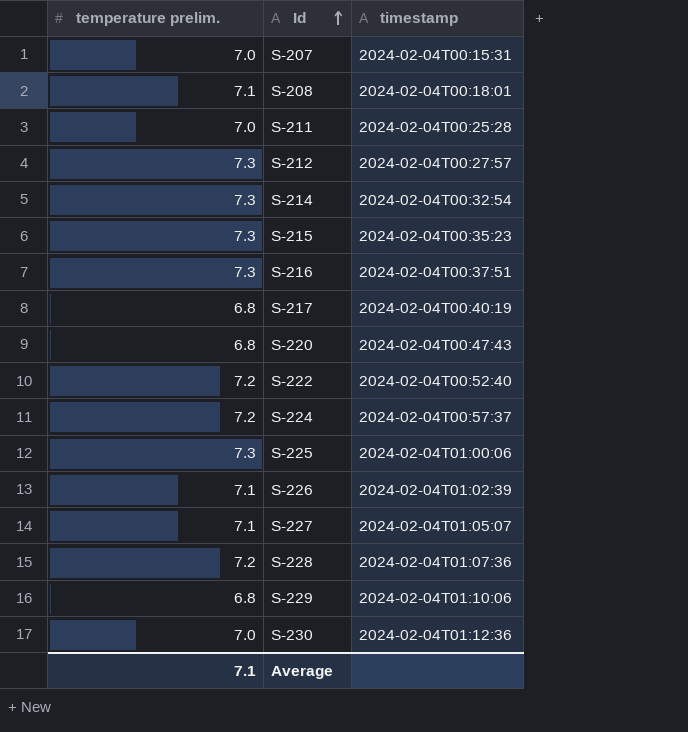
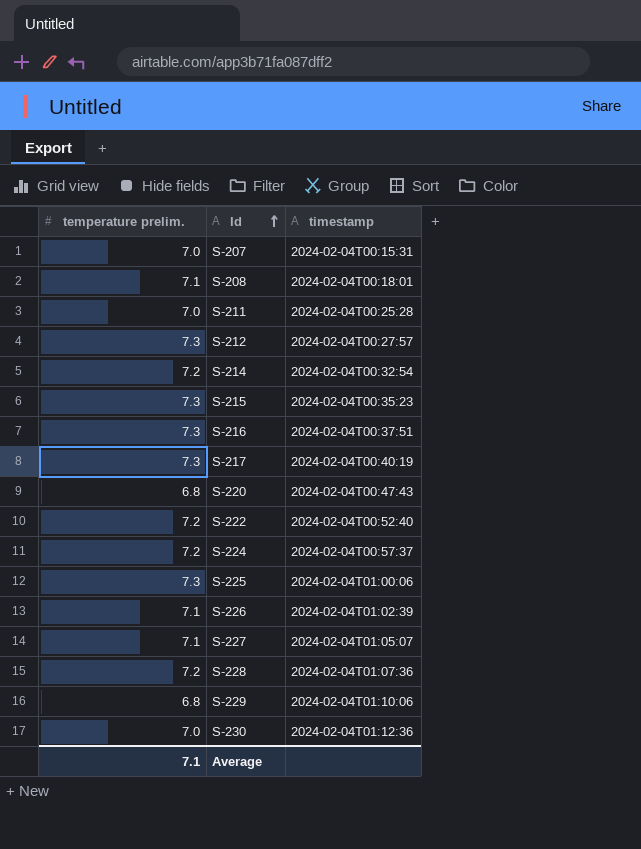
S-214 | temperature prelim.: 7.3 -> 7.2
S-217 | temperature prelim.: 6.8 -> 7.3

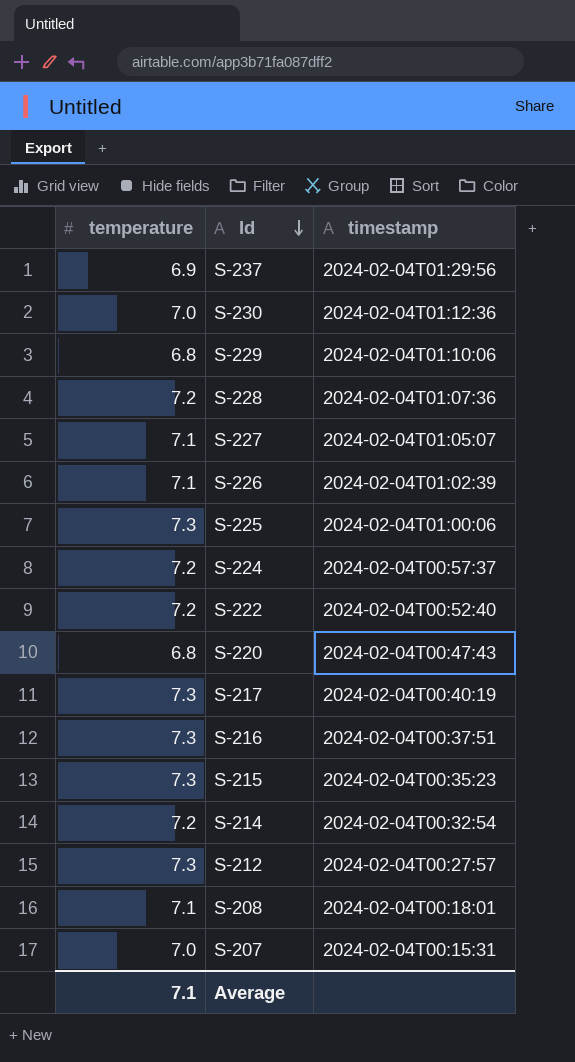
row order: Id ascending -> Id descending
column name: temperature prelim. -> temperature
row S-211: 7.0 | 2024-02-04T00:25:28 -> none
row S-237: none -> 6.9 | 2024-02-04T01:29:56

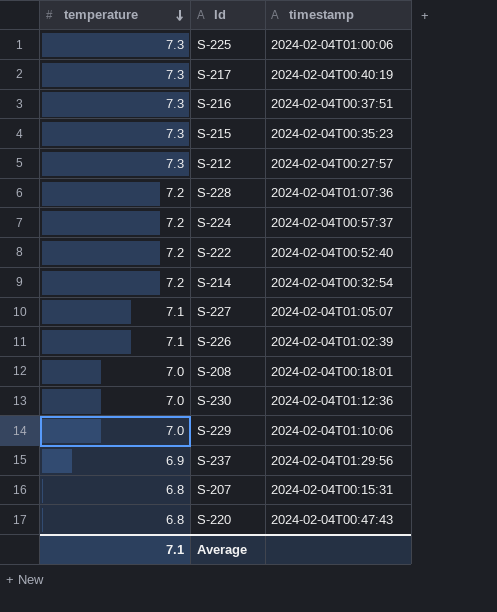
row order: Id descending -> temperature descending
S-208 | temperature: 7.1 -> 7.0
S-229 | temperature: 6.8 -> 7.0
S-207 | temperature: 7.0 -> 6.8

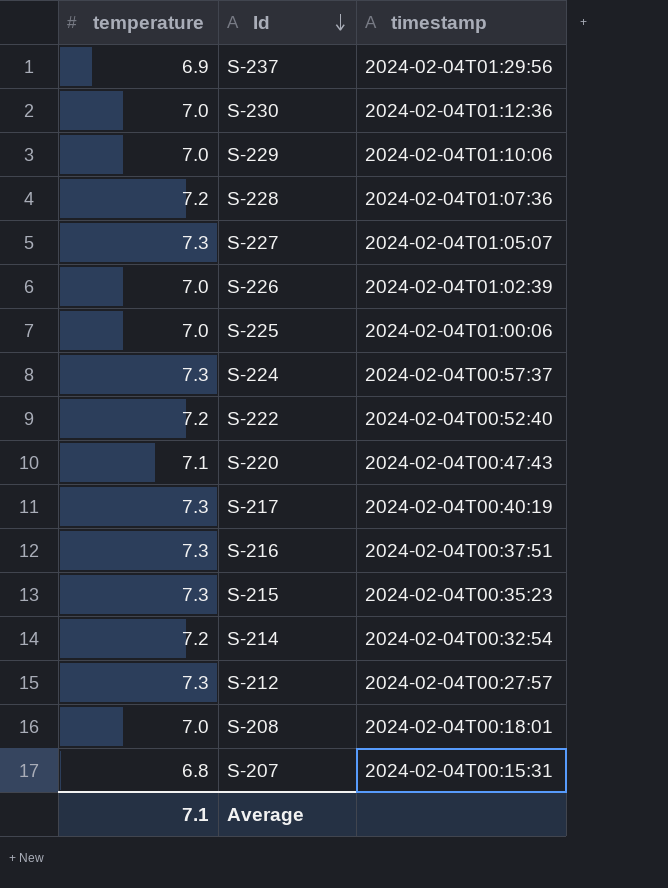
row order: temperature descending -> Id descending
S-227 | temperature: 7.1 -> 7.3
S-226 | temperature: 7.1 -> 7.0
S-225 | temperature: 7.3 -> 7.0
S-224 | temperature: 7.2 -> 7.3
S-220 | temperature: 6.8 -> 7.1

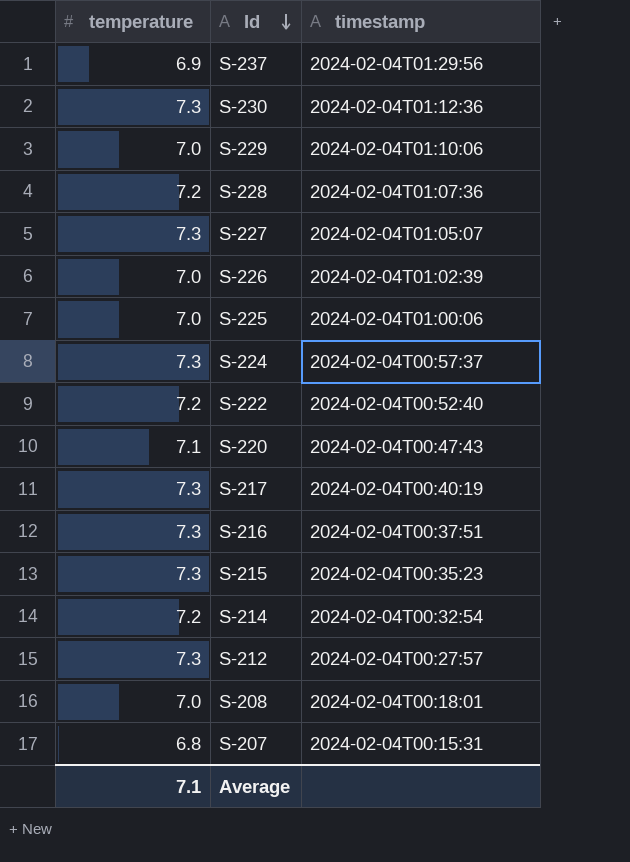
S-230 | temperature: 7.0 -> 7.3

